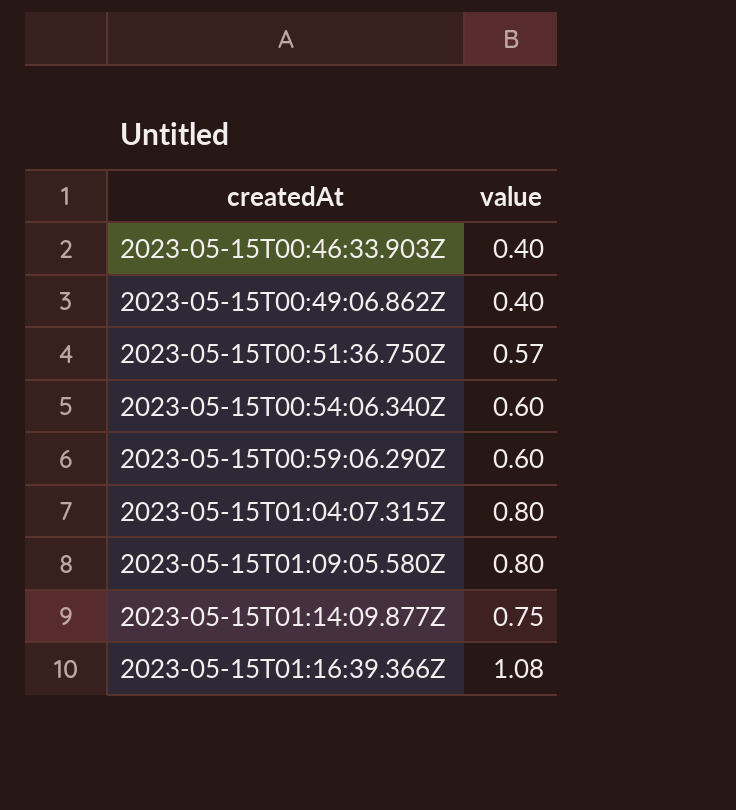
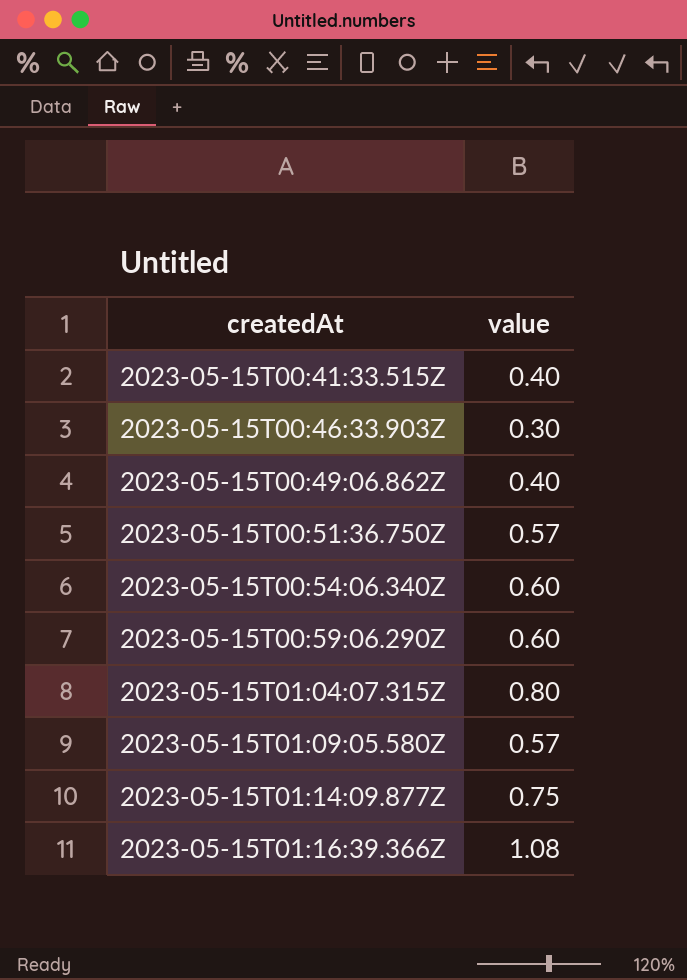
row 2023-05-15T00:41:33.515Z: none -> 0.40
2023-05-15T00:46:33.903Z | value: 0.40 -> 0.30
2023-05-15T01:09:05.580Z | value: 0.80 -> 0.57

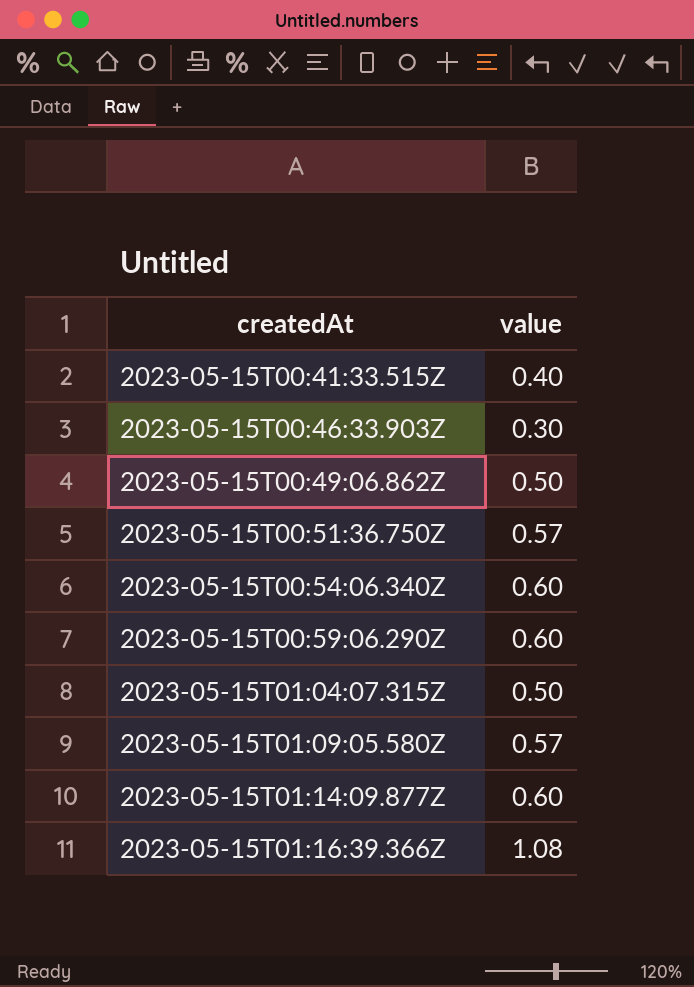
2023-05-15T00:49:06.862Z | value: 0.40 -> 0.50
2023-05-15T01:04:07.315Z | value: 0.80 -> 0.50
2023-05-15T01:14:09.877Z | value: 0.75 -> 0.60

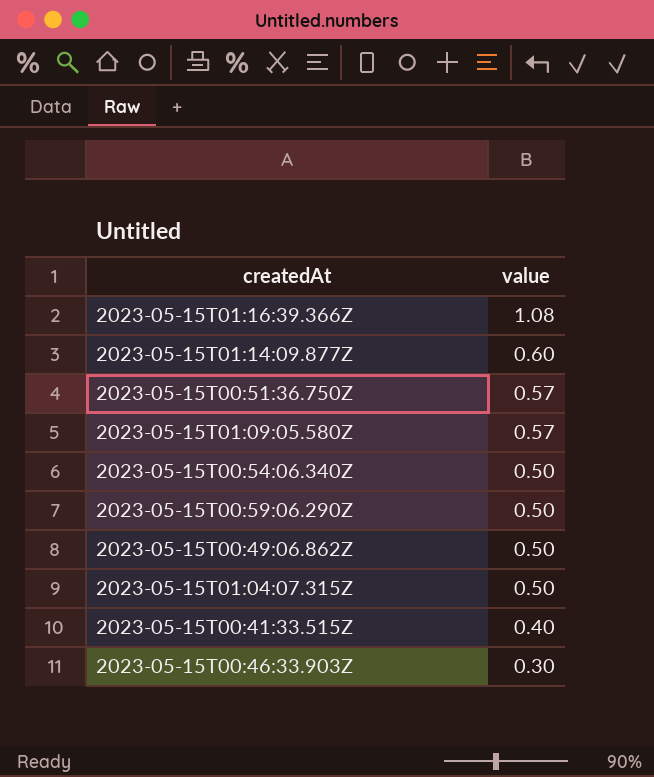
row order: createdAt ascending -> value descending
2023-05-15T00:54:06.340Z | value: 0.60 -> 0.50
2023-05-15T00:59:06.290Z | value: 0.60 -> 0.50

